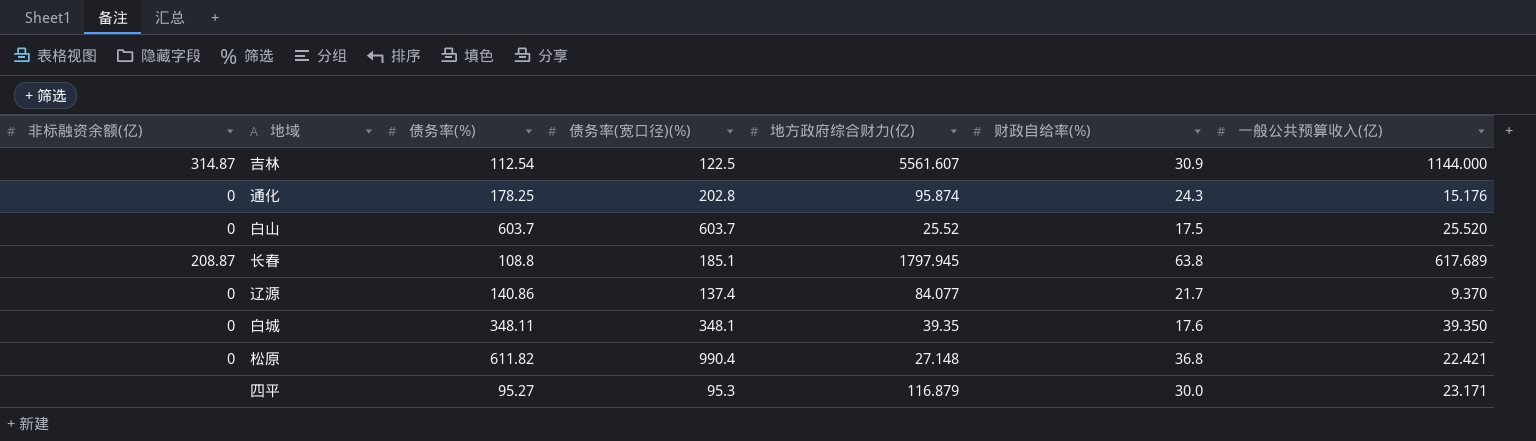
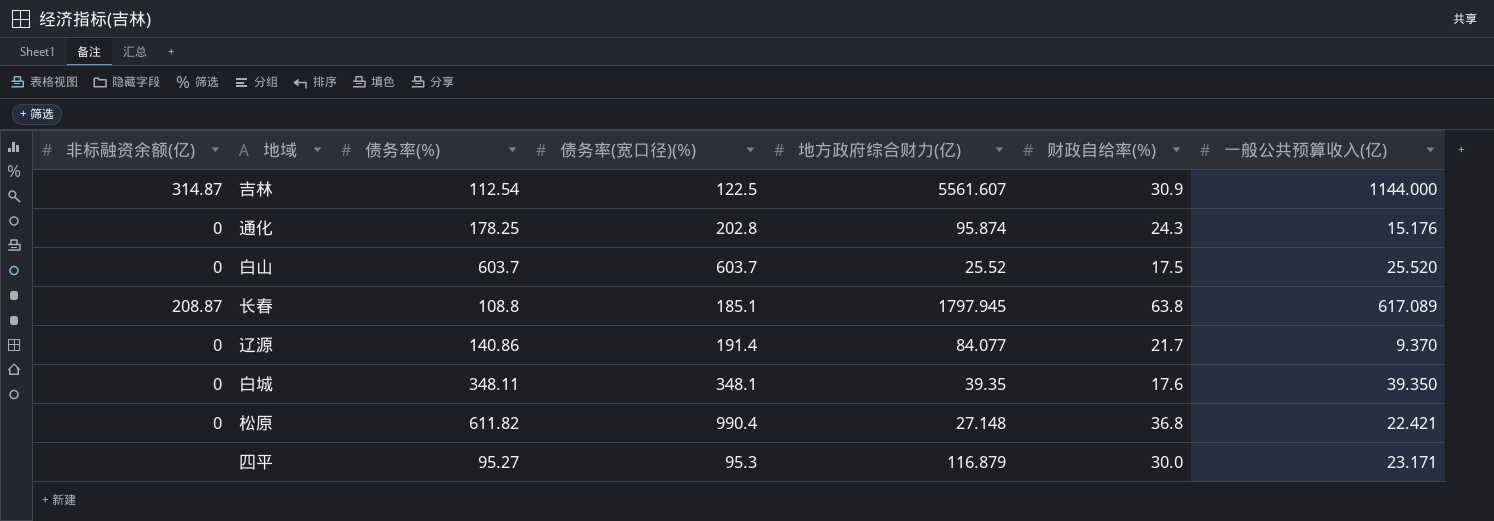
长春 | 一般公共预算收入(亿): 617.689 -> 617.089
辽源 | 债务率(宽口径)(%): 137.4 -> 191.4

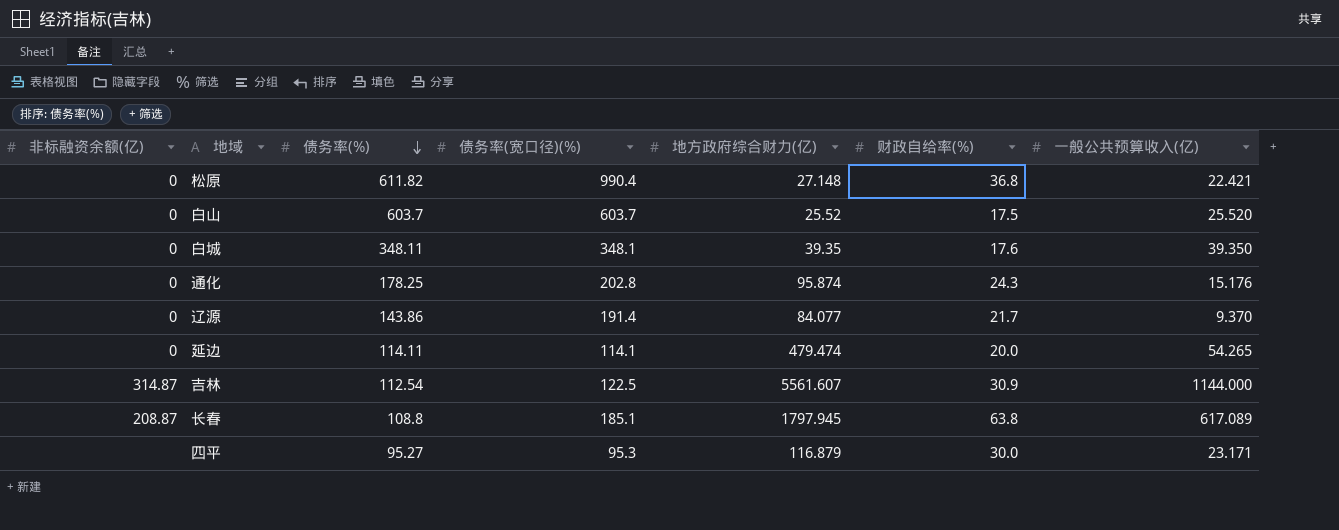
row order: none -> 债务率(%) descending
辽源 | 债务率(%): 140.86 -> 143.86
row 延边: none -> 0 | 114.11 | 114.1 | 479.474 | 20.0 | 54.265

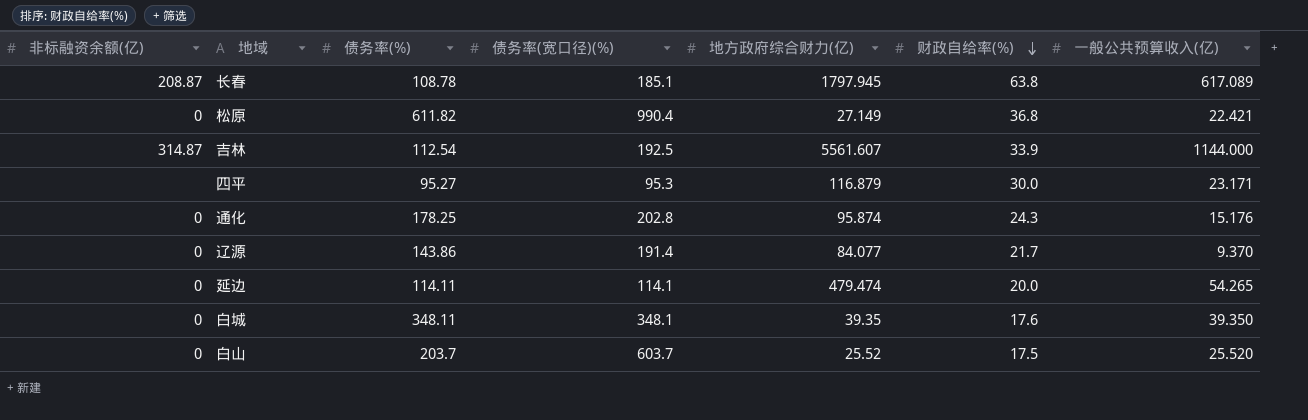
row order: 债务率(%) descending -> 财政自给率(%) descending
长春 | 债务率(%): 108.8 -> 108.78
松原 | 地方政府综合财力(亿): 27.148 -> 27.149
吉林 | 债务率(宽口径)(%): 122.5 -> 192.5
吉林 | 财政自给率(%): 30.9 -> 33.9
白山 | 债务率(%): 603.7 -> 203.7

